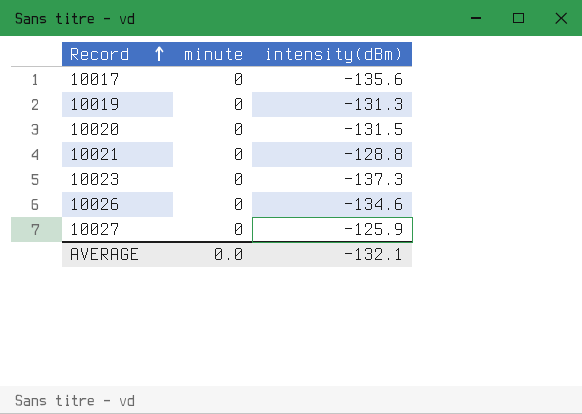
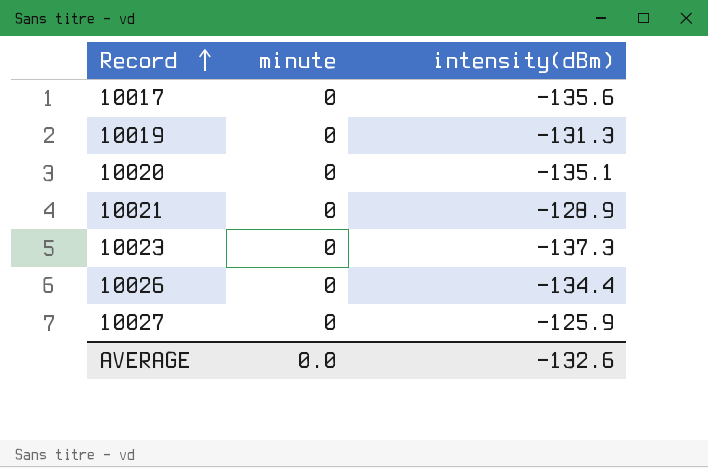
10020 | intensity(dBm): -131.5 -> -135.1
10021 | intensity(dBm): -128.8 -> -128.9
10026 | intensity(dBm): -134.6 -> -134.4
AVERAGE | intensity(dBm): -132.1 -> -132.6

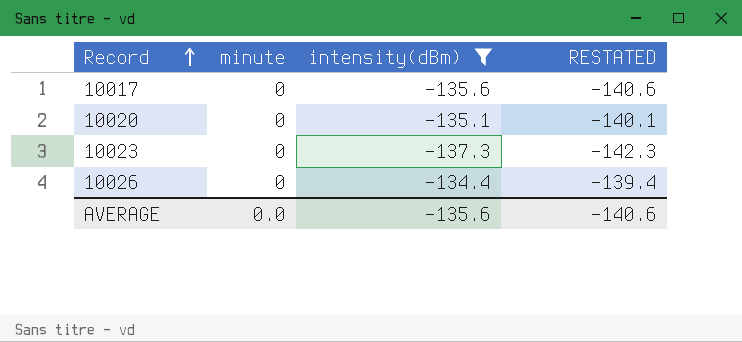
filter: none -> intensity(dBm) <= -134.4
column RESTATED | formula: none -> [intensity(dBm)] - 5
AVERAGE | intensity(dBm): -132.6 -> -135.6

